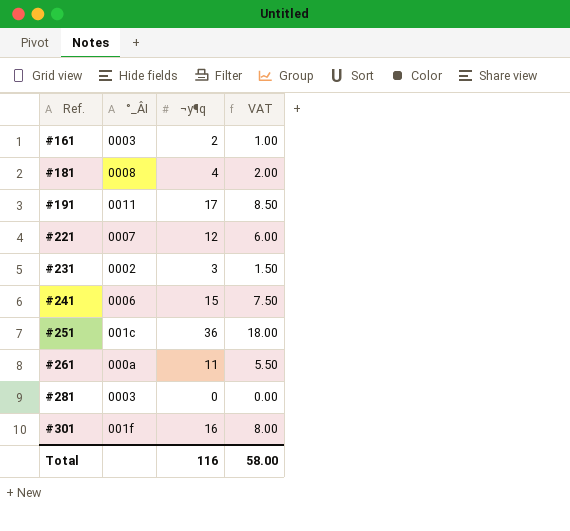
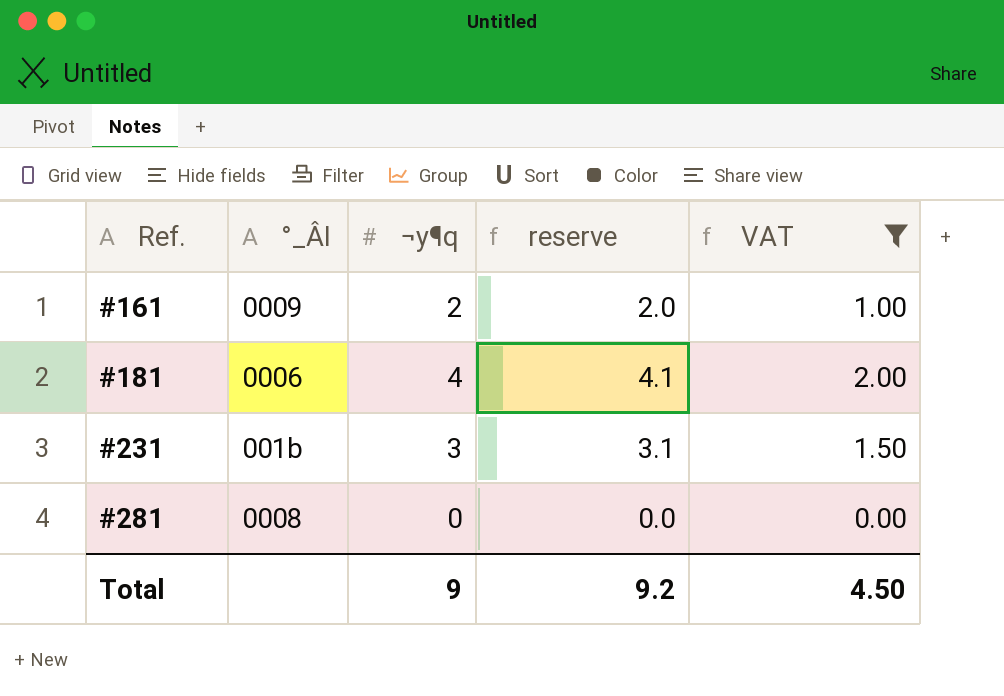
filter: none -> VAT <= 2.00
column reserve | formula: none -> [¬y¶q] * 1.02
#161 | °_ÂI: 0003 -> 0009
#181 | °_ÂI: 0008 -> 0006
#231 | °_ÂI: 0002 -> 001b
#281 | °_ÂI: 0003 -> 0008
Total | ¬y¶q: 116 -> 9
Total | VAT: 58.00 -> 4.50

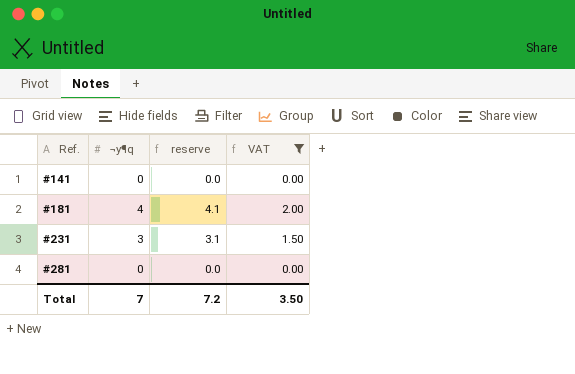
column °_ÂI | position: 2 -> none
row #161: 0009 | 2 | 2.0 | 1.00 -> none
row #141: none -> 0 | 0.0 | 0.00
Total | ¬y¶q: 9 -> 7
Total | reserve: 9.2 -> 7.2
Total | VAT: 4.50 -> 3.50

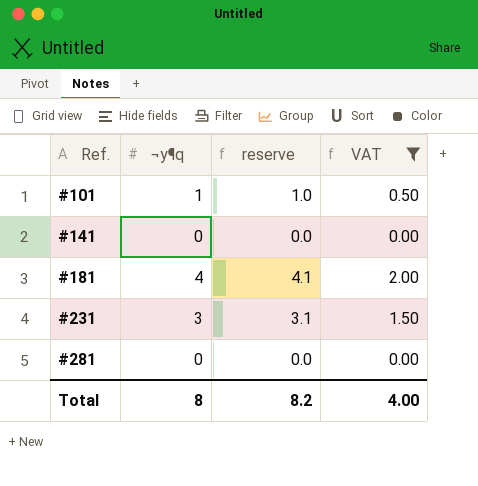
row #101: none -> 1 | 1.0 | 0.50
Total | ¬y¶q: 7 -> 8
Total | reserve: 7.2 -> 8.2
Total | VAT: 3.50 -> 4.00

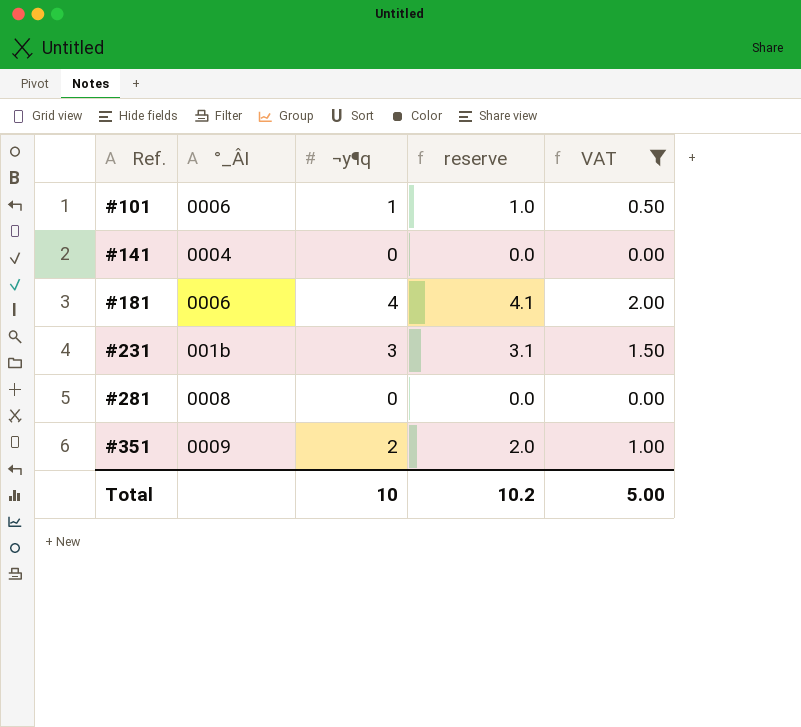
column °_ÂI | position: none -> 2
row #351: none -> 0009 | 2 | 2.0 | 1.00
Total | ¬y¶q: 8 -> 10
Total | reserve: 8.2 -> 10.2
Total | VAT: 4.00 -> 5.00

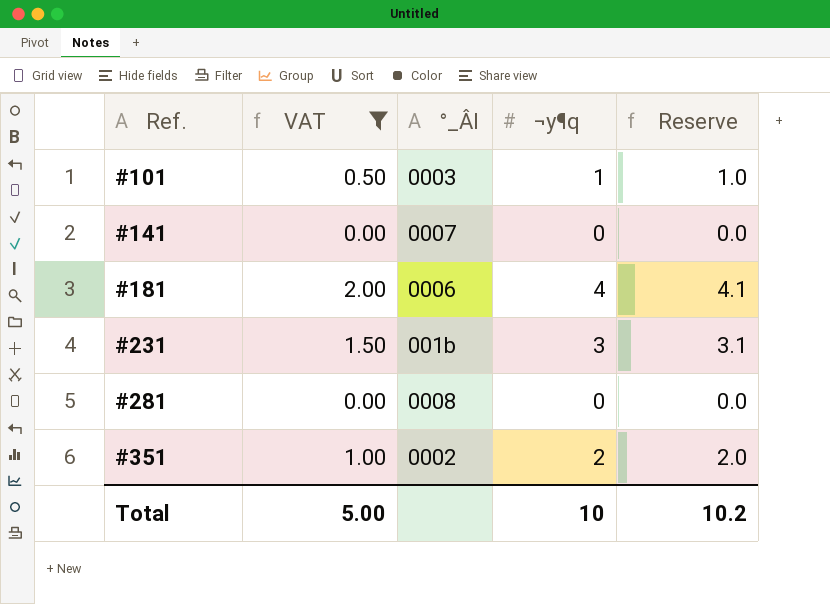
column VAT | position: 5 -> 2
column name: reserve -> Reserve
#101 | °_ÂI: 0006 -> 0003
#141 | °_ÂI: 0004 -> 0007
#351 | °_ÂI: 0009 -> 0002

